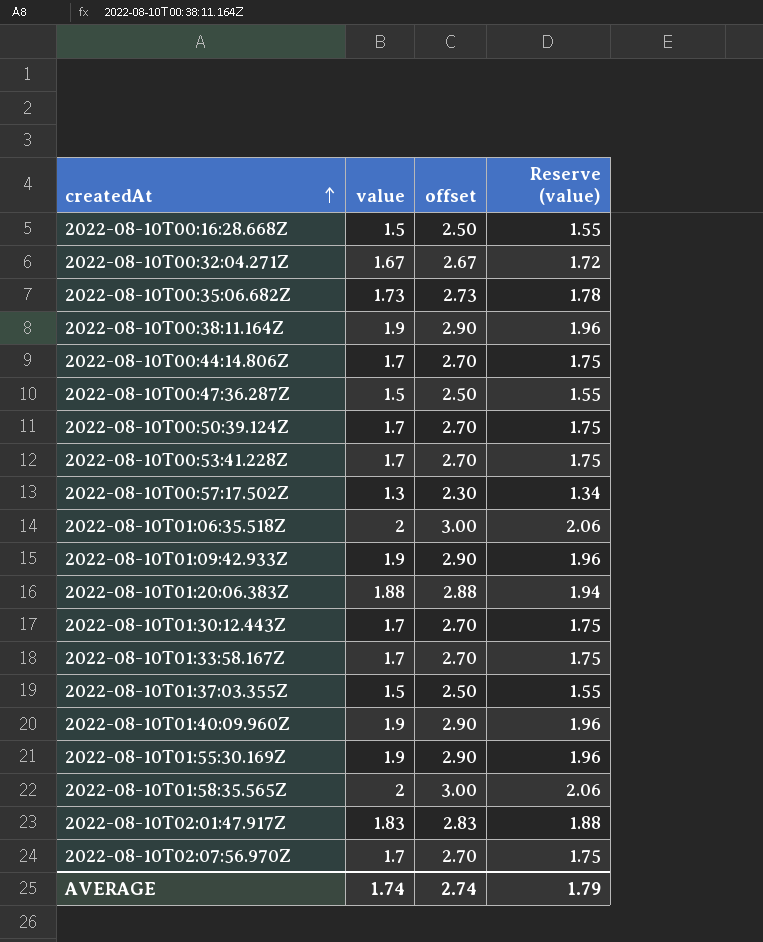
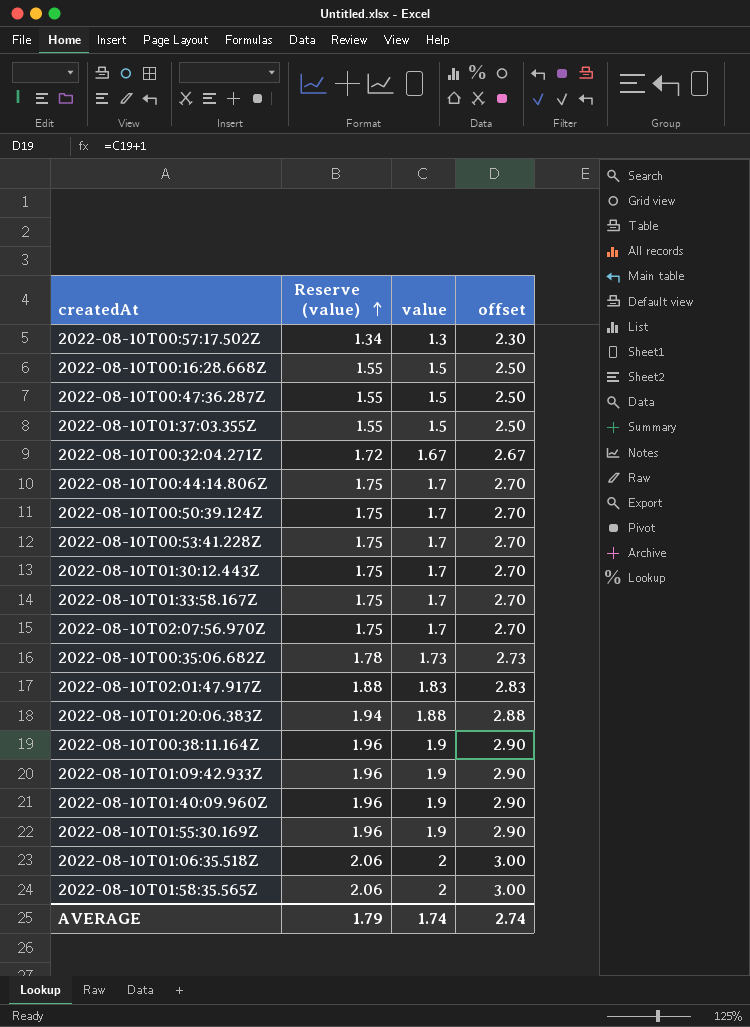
row order: createdAt ascending -> Reserve (value) ascending
column Reserve (value) | position: 4 -> 2

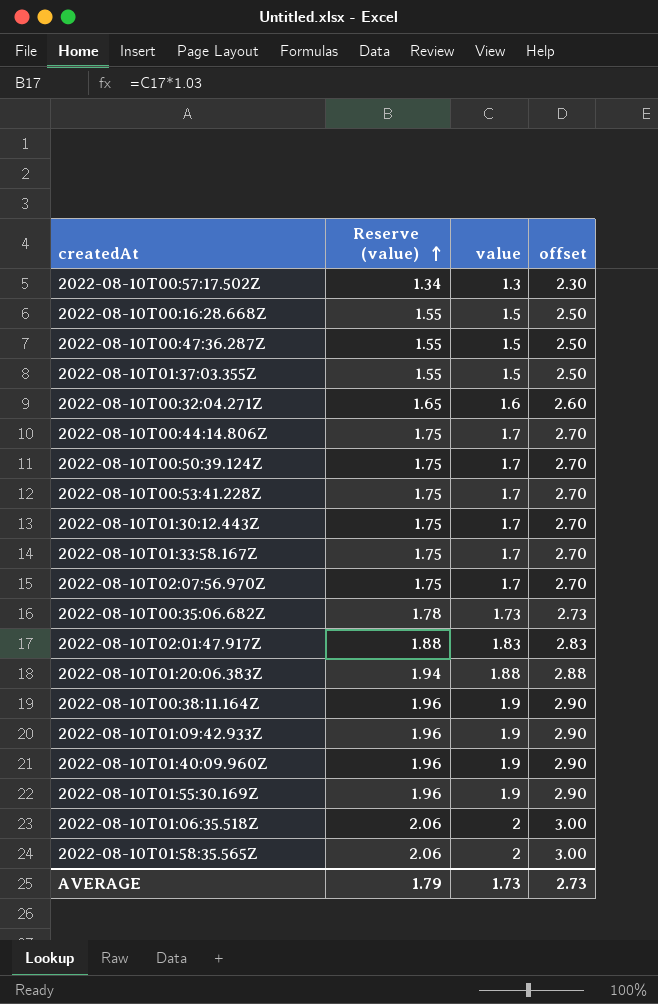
2022-08-10T00:32:04.271Z | Reserve (value): 1.72 -> 1.65
2022-08-10T00:32:04.271Z | value: 1.67 -> 1.6
2022-08-10T00:32:04.271Z | offset: 2.67 -> 2.60
AVERAGE | value: 1.74 -> 1.73
AVERAGE | offset: 2.74 -> 2.73

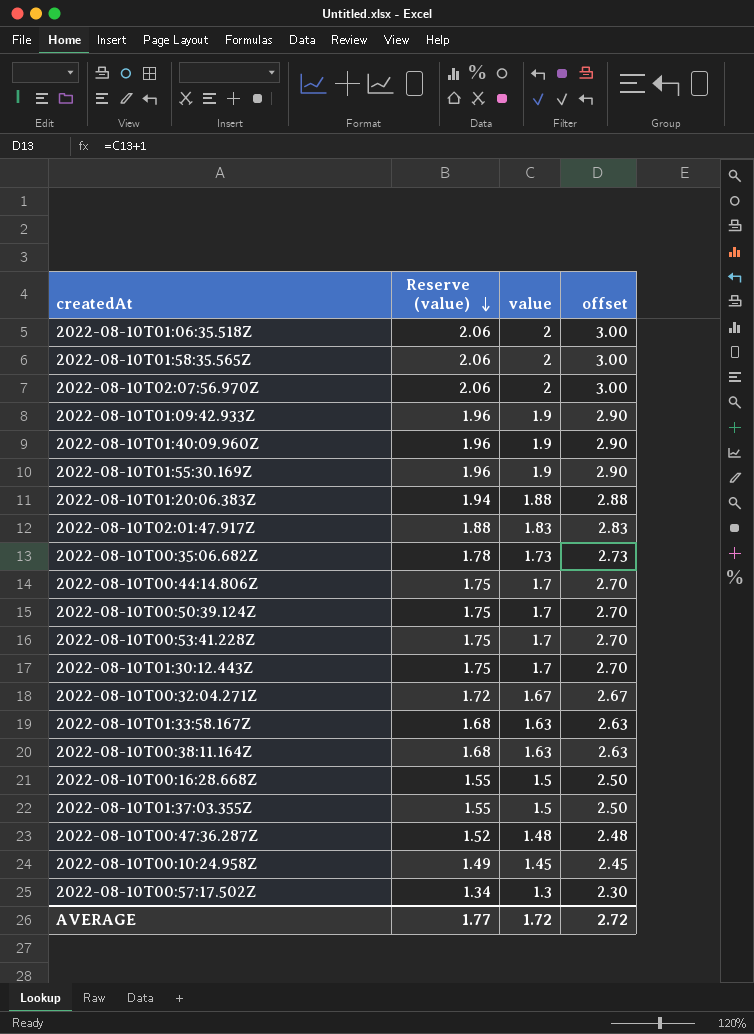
row order: Reserve (value) ascending -> Reserve (value) descending
2022-08-10T02:07:56.970Z | Reserve (value): 1.75 -> 2.06
2022-08-10T02:07:56.970Z | value: 1.7 -> 2
2022-08-10T02:07:56.970Z | offset: 2.70 -> 3.00
2022-08-10T00:32:04.271Z | Reserve (value): 1.65 -> 1.72
2022-08-10T00:32:04.271Z | value: 1.6 -> 1.67
2022-08-10T00:32:04.271Z | offset: 2.60 -> 2.67
2022-08-10T01:33:58.167Z | Reserve (value): 1.75 -> 1.68
2022-08-10T01:33:58.167Z | value: 1.7 -> 1.63
2022-08-10T01:33:58.167Z | offset: 2.70 -> 2.63
2022-08-10T00:38:11.164Z | Reserve (value): 1.96 -> 1.68
2022-08-10T00:38:11.164Z | value: 1.9 -> 1.63
2022-08-10T00:38:11.164Z | offset: 2.90 -> 2.63
2022-08-10T00:47:36.287Z | Reserve (value): 1.55 -> 1.52
2022-08-10T00:47:36.287Z | value: 1.5 -> 1.48
2022-08-10T00:47:36.287Z | offset: 2.50 -> 2.48
row 2022-08-10T00:10:24.958Z: none -> 1.49 | 1.45 | 2.45
AVERAGE | Reserve (value): 1.79 -> 1.77
AVERAGE | value: 1.73 -> 1.72
AVERAGE | offset: 2.73 -> 2.72

